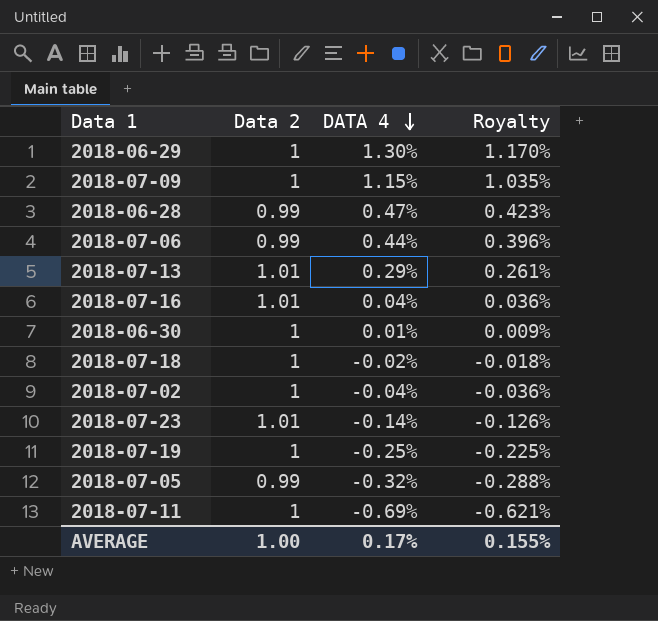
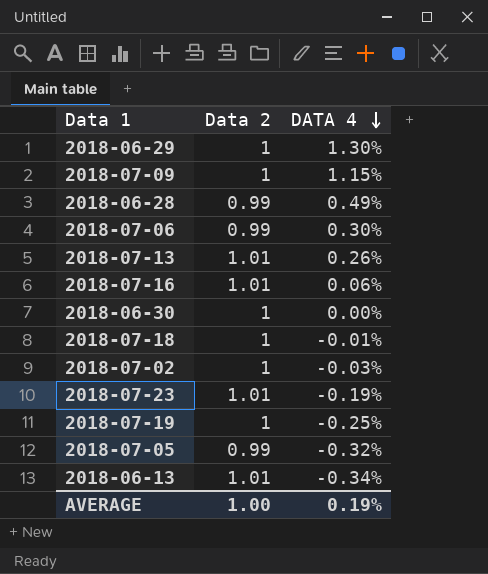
column Royalty | formula: [DATA 4] * 0.9 -> none
row 2018-07-11: 1 | -0.69% | -0.621% -> none
2018-06-28 | DATA 4: 0.47% -> 0.49%
2018-07-06 | DATA 4: 0.44% -> 0.30%
2018-07-13 | DATA 4: 0.29% -> 0.26%
2018-07-16 | DATA 4: 0.04% -> 0.06%
2018-06-30 | DATA 4: 0.01% -> 0.00%
2018-07-18 | DATA 4: -0.02% -> -0.01%
2018-07-02 | DATA 4: -0.04% -> -0.03%
2018-07-23 | DATA 4: -0.14% -> -0.19%
row 2018-06-13: none -> 1.01 | -0.34%
AVERAGE | DATA 4: 0.17% -> 0.19%

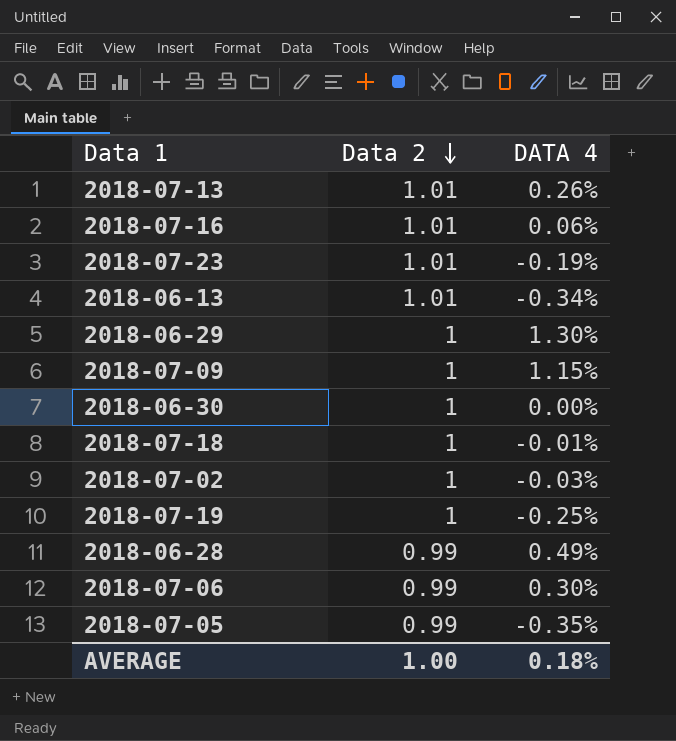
row order: DATA 4 descending -> Data 2 descending
2018-07-05 | DATA 4: -0.32% -> -0.35%
AVERAGE | DATA 4: 0.19% -> 0.18%

